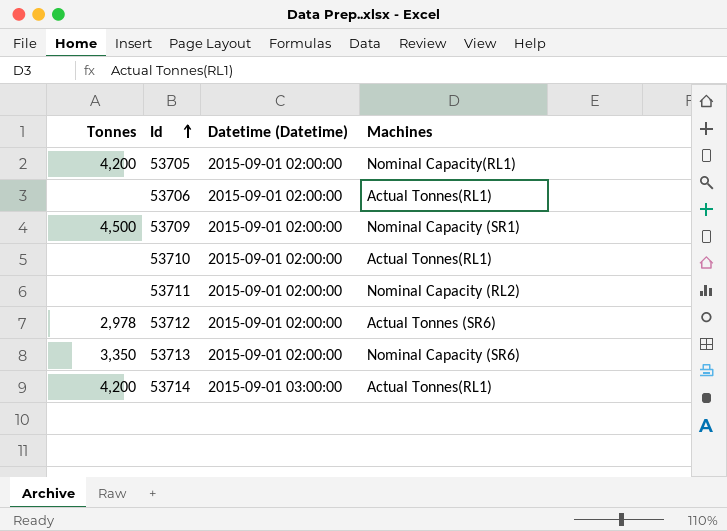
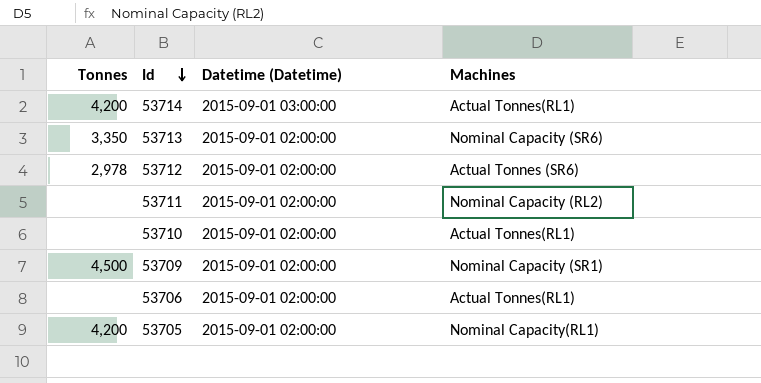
row order: Id ascending -> Id descending

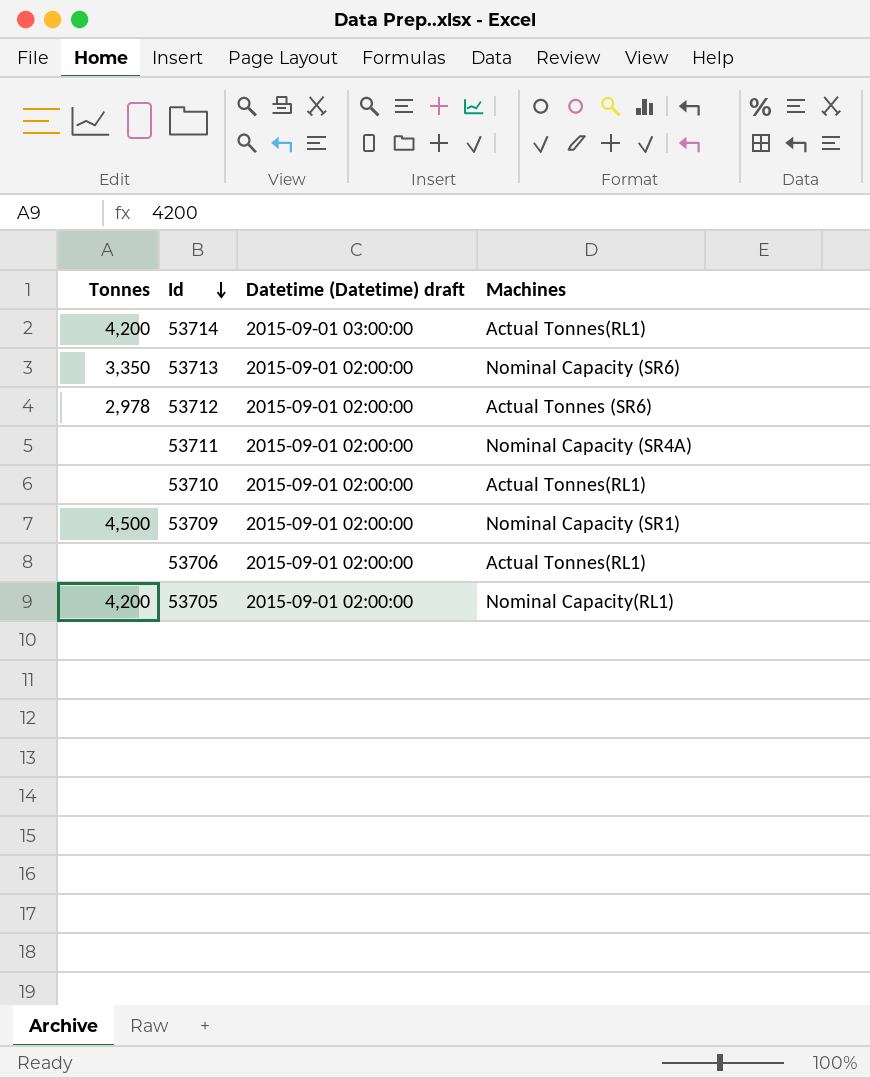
column name: Datetime (Datetime) -> Datetime (Datetime) draft
53711 | Machines: Nominal Capacity (RL2) -> Nominal Capacity (SR4A)

